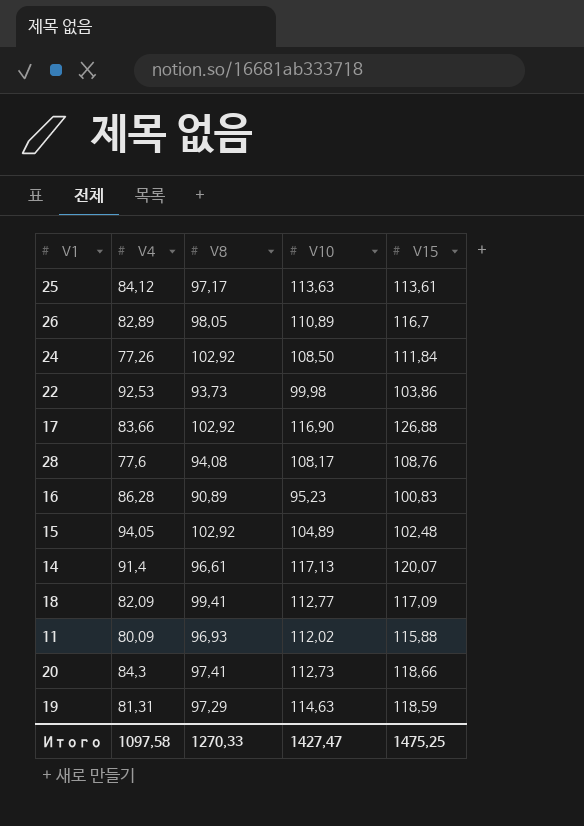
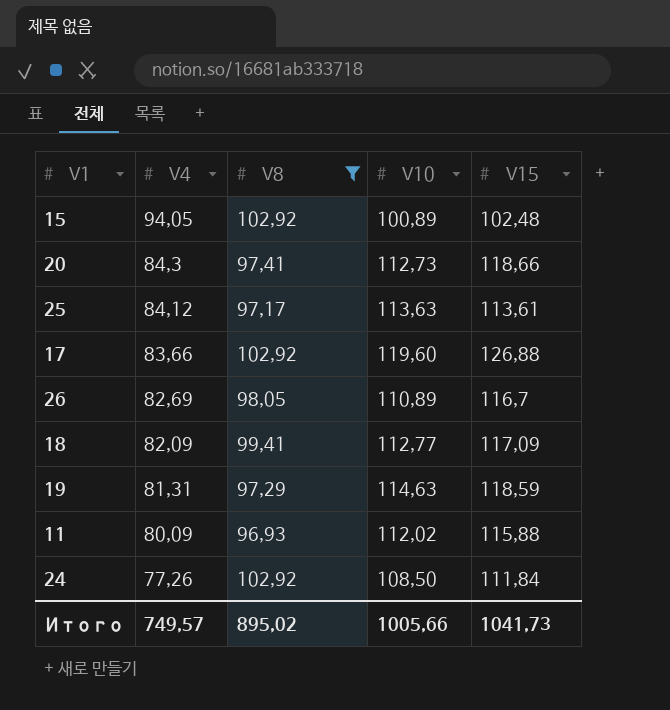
filter: none -> V8 >= 96,93
row order: none -> V4 descending
15 | V10: 104,89 -> 100,89
17 | V10: 116,90 -> 119,60
26 | V4: 82,89 -> 82,69
Итого | V4: 1097,58 -> 749,57
Итого | V8: 1270,33 -> 895,02
Итого | V10: 1427,47 -> 1005,66
Итого | V15: 1475,25 -> 1041,73

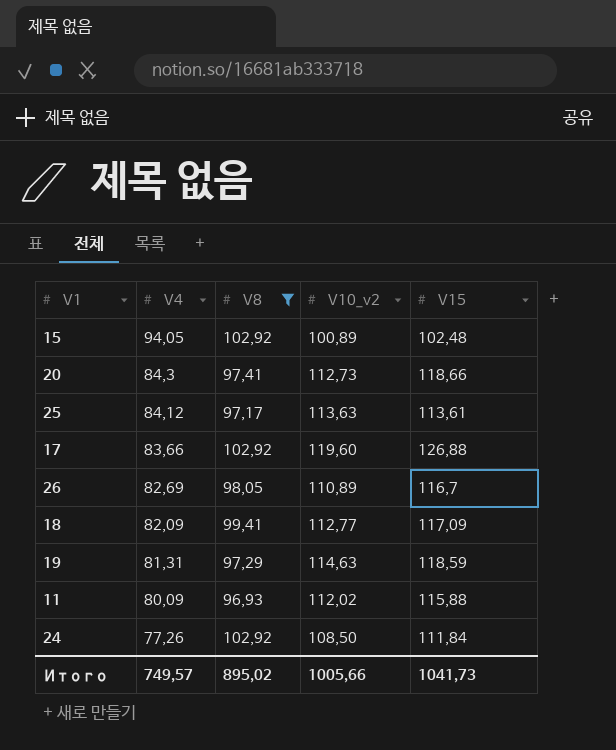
column name: V10 -> V10_v2

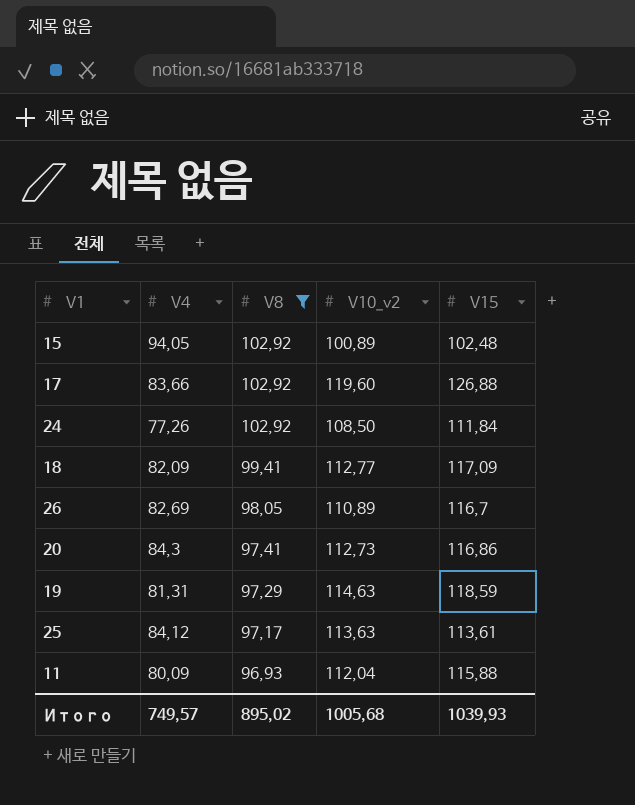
row order: V4 descending -> V8 descending
20 | V15: 118,66 -> 116,86
11 | V10_v2: 112,02 -> 112,04
Итого | V10_v2: 1005,66 -> 1005,68
Итого | V15: 1041,73 -> 1039,93

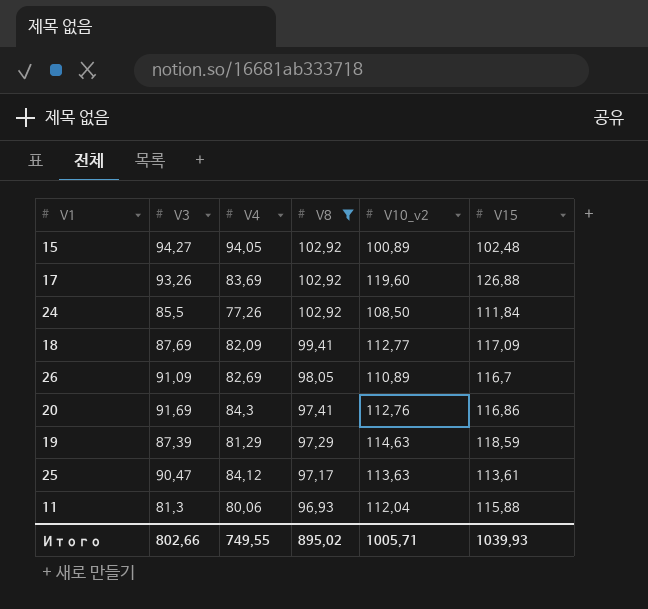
column V3 | position: none -> 2
17 | V4: 83,66 -> 83,69
20 | V10_v2: 112,73 -> 112,76
19 | V4: 81,31 -> 81,29
11 | V4: 80,09 -> 80,06
Итого | V4: 749,57 -> 749,55
Итого | V10_v2: 1005,68 -> 1005,71

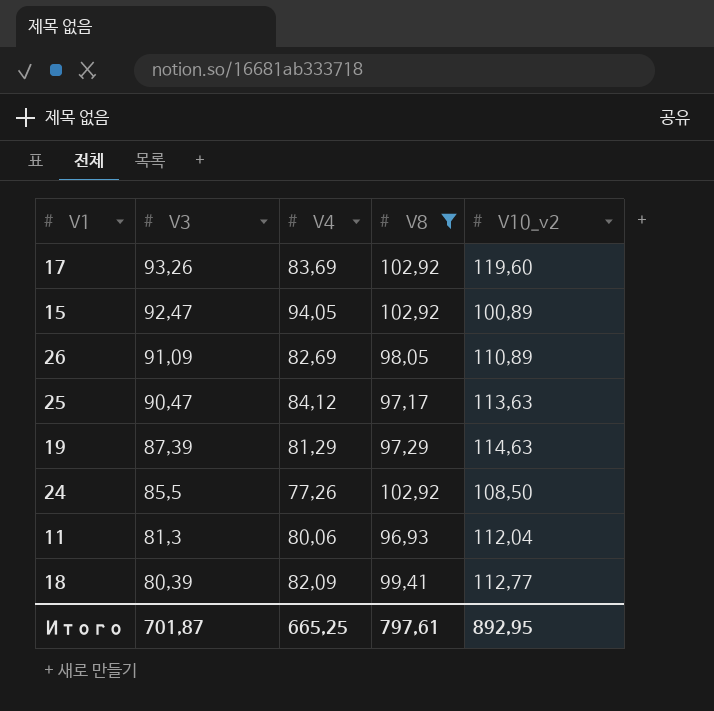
row order: V8 descending -> V3 descending
column V15 | position: 6 -> none
row 20: 91,69 | 84,3 | 97,41 | 112,76 | 116,86 -> none
15 | V3: 94,27 -> 92,47
18 | V3: 87,69 -> 80,39
Итого | V3: 802,66 -> 701,87
Итого | V4: 749,55 -> 665,25
Итого | V8: 895,02 -> 797,61
Итого | V10_v2: 1005,71 -> 892,95

